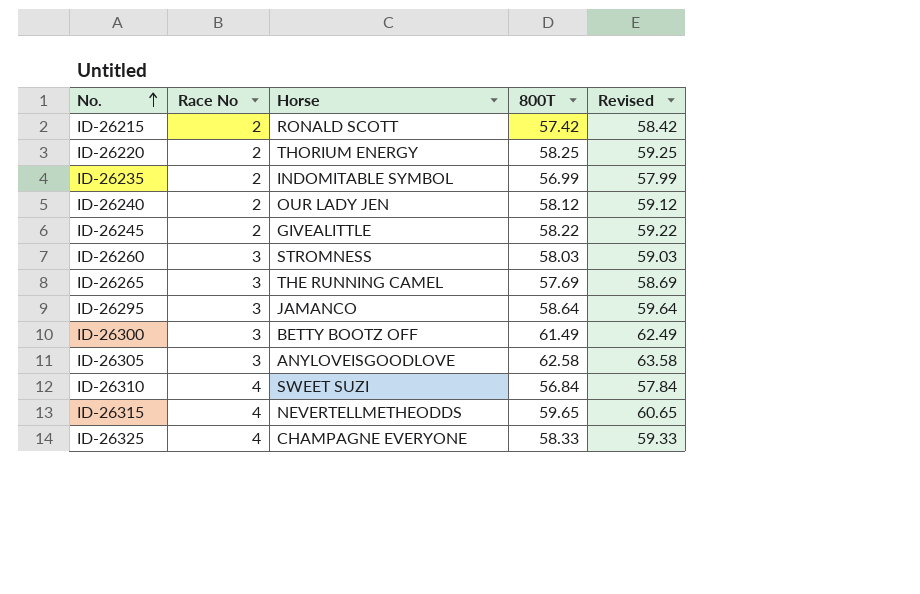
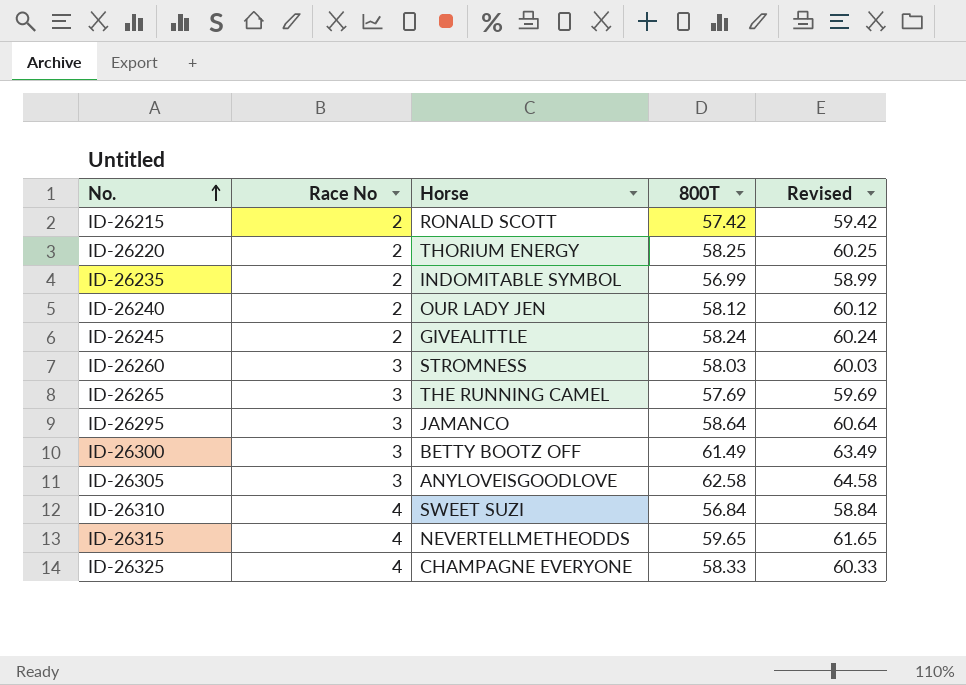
column Revised | formula: [800T] + 1 -> [800T] + 2
ID-26245 | 800T: 58.22 -> 58.24

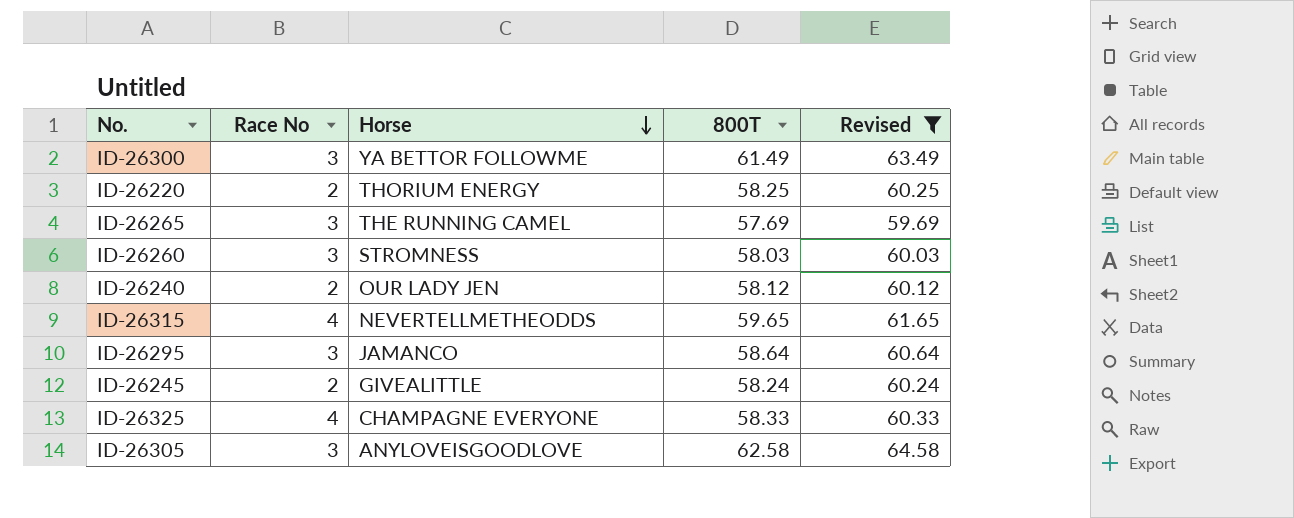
filter: none -> Revised >= 59.69
row order: No. ascending -> Horse descending
ID-26300 | Horse: BETTY BOOTZ OFF -> YA BETTOR FOLLOWME

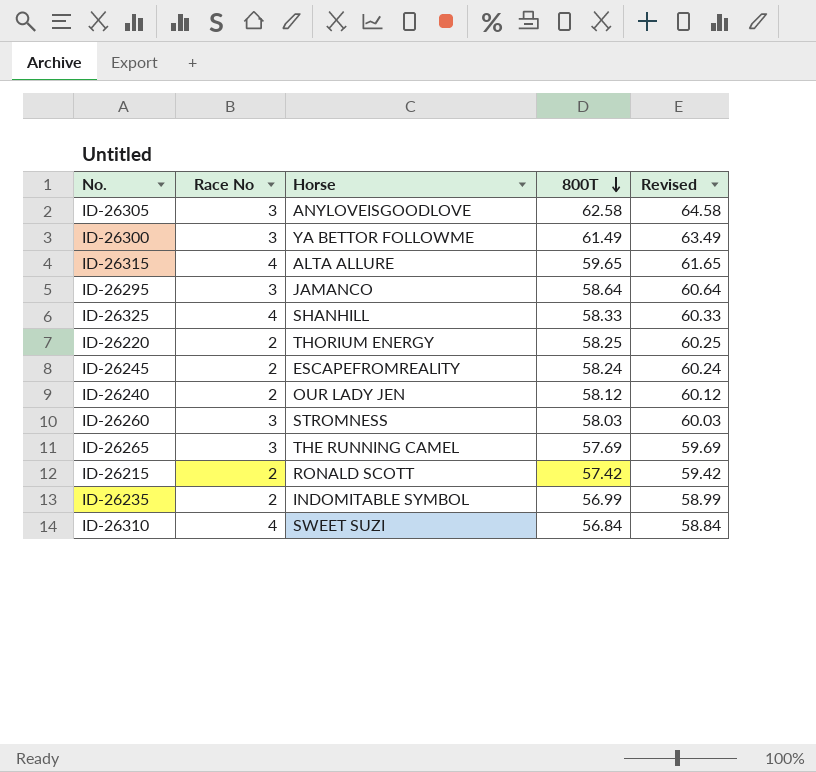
filter: Revised >= 59.69 -> none
row order: Horse descending -> 800T descending
ID-26315 | Horse: NEVERTELLMETHEODDS -> ALTA ALLURE
ID-26325 | Horse: CHAMPAGNE EVERYONE -> SHANHILL
ID-26245 | Horse: GIVEALITTLE -> ESCAPEFROMREALITY

